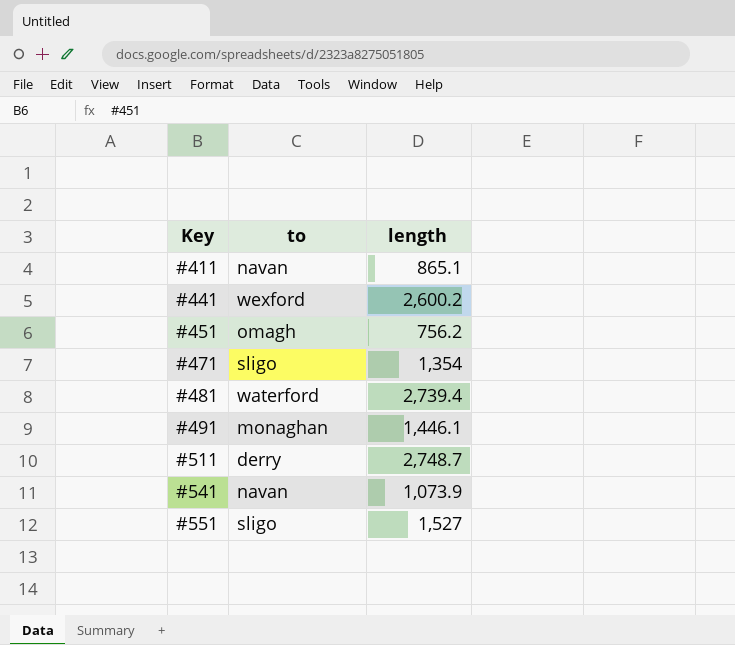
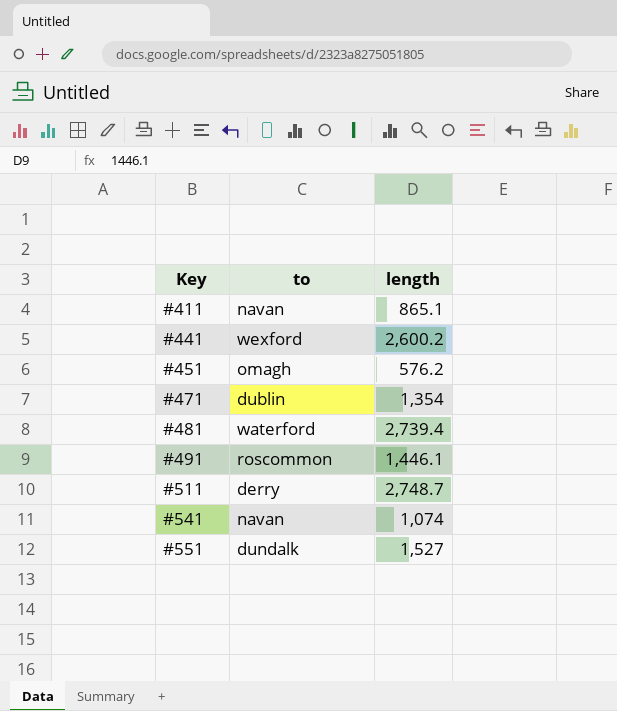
#451 | length: 756.2 -> 576.2
#471 | to: sligo -> dublin
#491 | to: monaghan -> roscommon
#541 | length: 1,073.9 -> 1,074
#551 | to: sligo -> dundalk

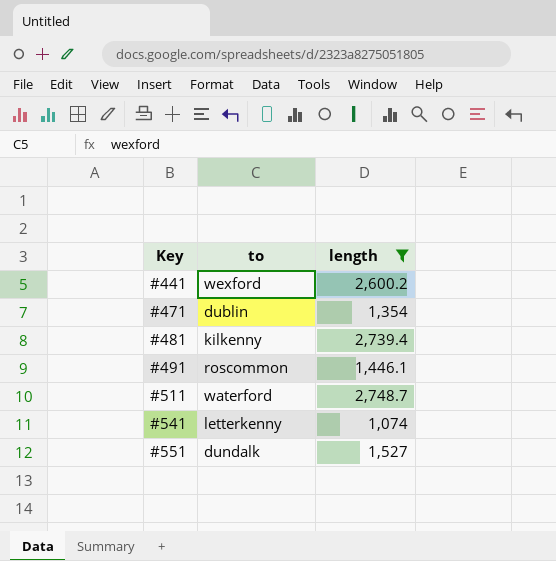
filter: none -> length >= 1,074
#481 | to: waterford -> kilkenny
#511 | to: derry -> waterford
#541 | to: navan -> letterkenny

